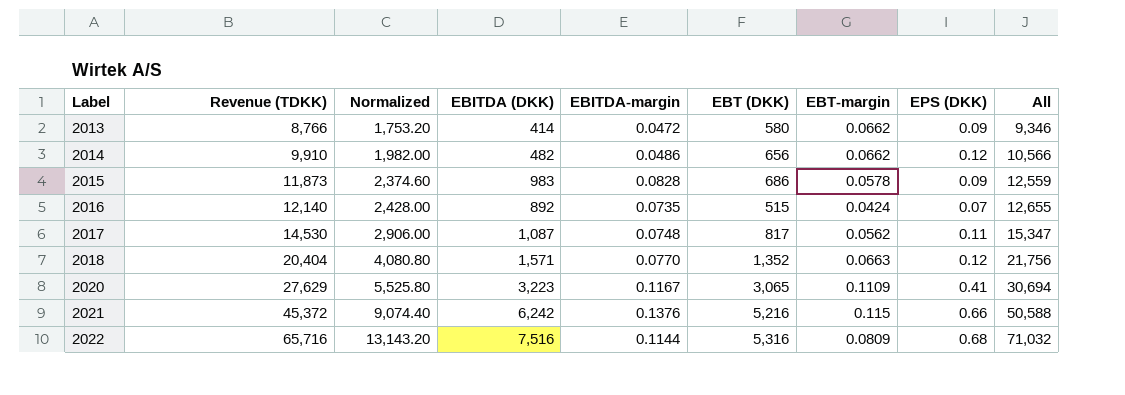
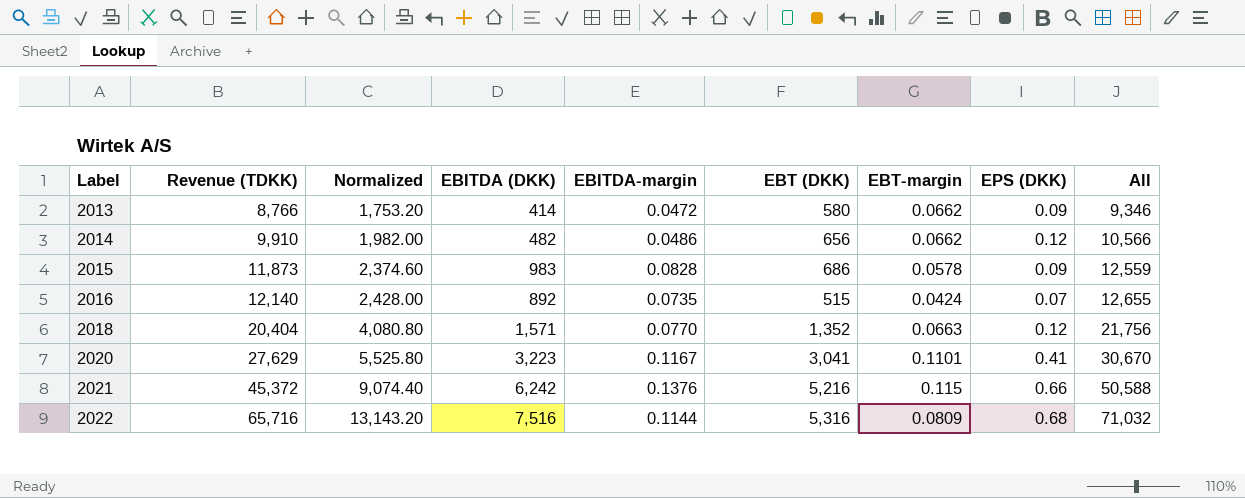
row 2017: 14,530 | 2,906.00 | 1,087 | 0.0748 | 817 | 0.0562 | 0.11 | 15,347 -> none
2020 | EBT (DKK): 3,065 -> 3,041
2020 | EBT-margin: 0.1109 -> 0.1101
2020 | All: 30,694 -> 30,670

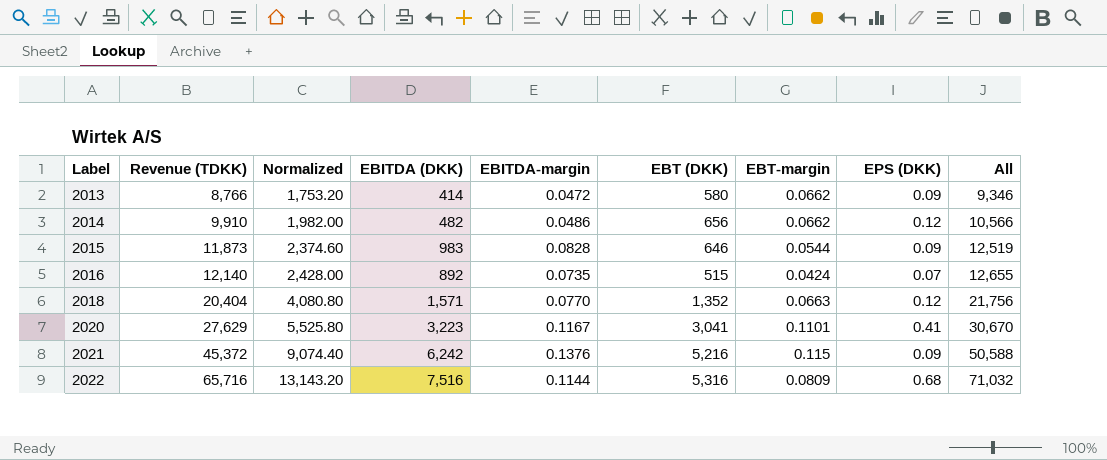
2015 | EBT (DKK): 686 -> 646
2015 | EBT-margin: 0.0578 -> 0.0544
2015 | All: 12,559 -> 12,519
2021 | EPS (DKK): 0.66 -> 0.09

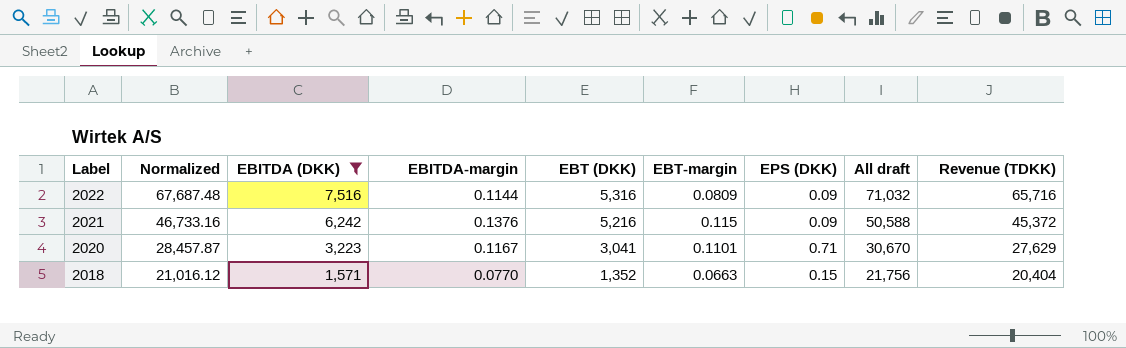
filter: none -> EBITDA (DKK) >= 1,571
row order: Label ascending -> Label descending
column Normalized | formula: [Revenue (TDKK)] * 0.2 -> [Revenue (TDKK)] * 1.03
column name: All -> All draft
column Revenue (TDKK) | position: 2 -> 9
2022 | EPS (DKK): 0.68 -> 0.09
2020 | EPS (DKK): 0.41 -> 0.71
2018 | EPS (DKK): 0.12 -> 0.15

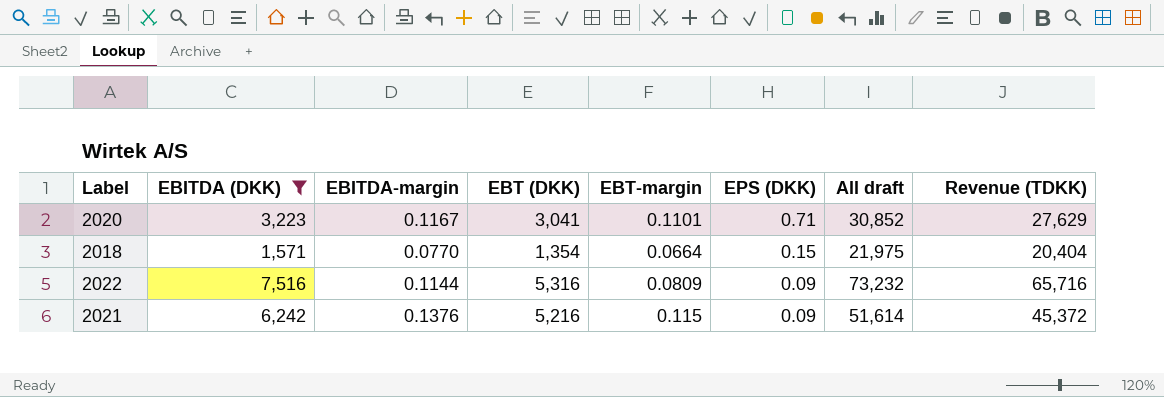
row order: Label descending -> EPS (DKK) descending
column Normalized | formula: [Revenue (TDKK)] * 1.03 -> none
column All draft | formula: [EBT (DKK)] + [Revenue (TDKK)] -> [EBITDA (DKK)] + [Revenue (TDKK)]
2018 | EBT (DKK): 1,352 -> 1,354
2018 | EBT-margin: 0.0663 -> 0.0664

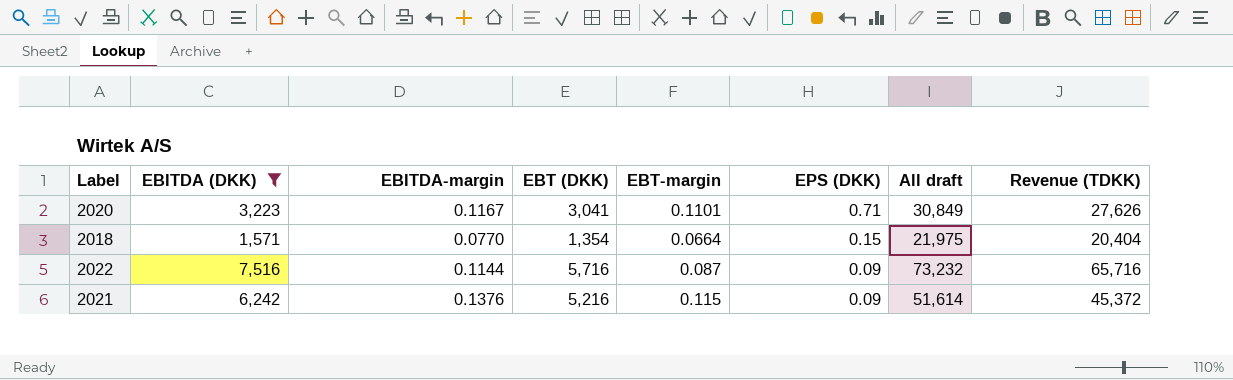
2020 | All draft: 30,852 -> 30,849
2020 | Revenue (TDKK): 27,629 -> 27,626
2022 | EBT (DKK): 5,316 -> 5,716
2022 | EBT-margin: 0.0809 -> 0.087

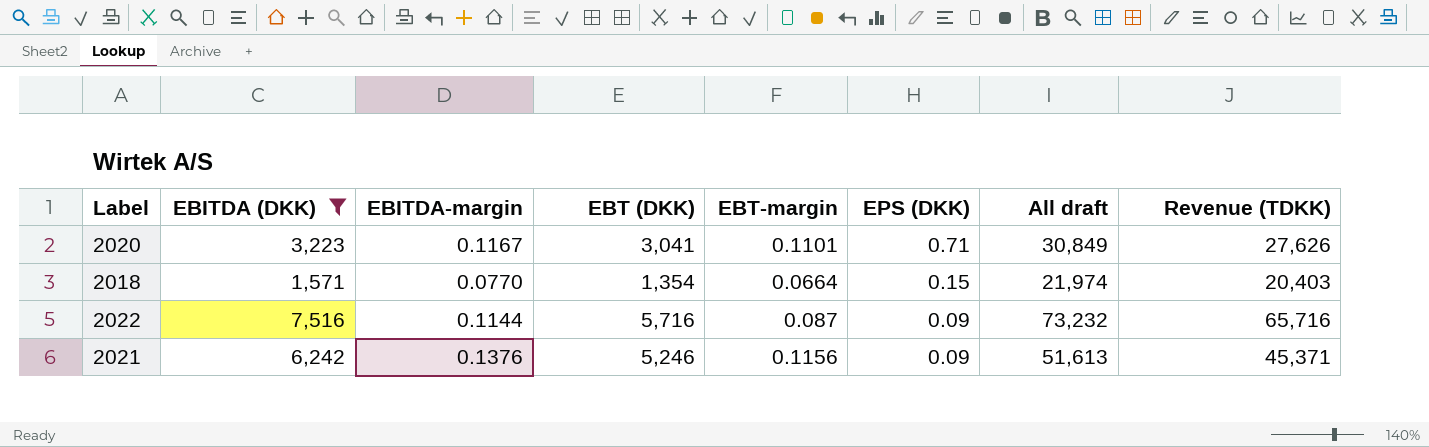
2018 | All draft: 21,975 -> 21,974
2018 | Revenue (TDKK): 20,404 -> 20,403
2021 | EBT (DKK): 5,216 -> 5,246
2021 | EBT-margin: 0.115 -> 0.1156
2021 | All draft: 51,614 -> 51,613
2021 | Revenue (TDKK): 45,372 -> 45,371

